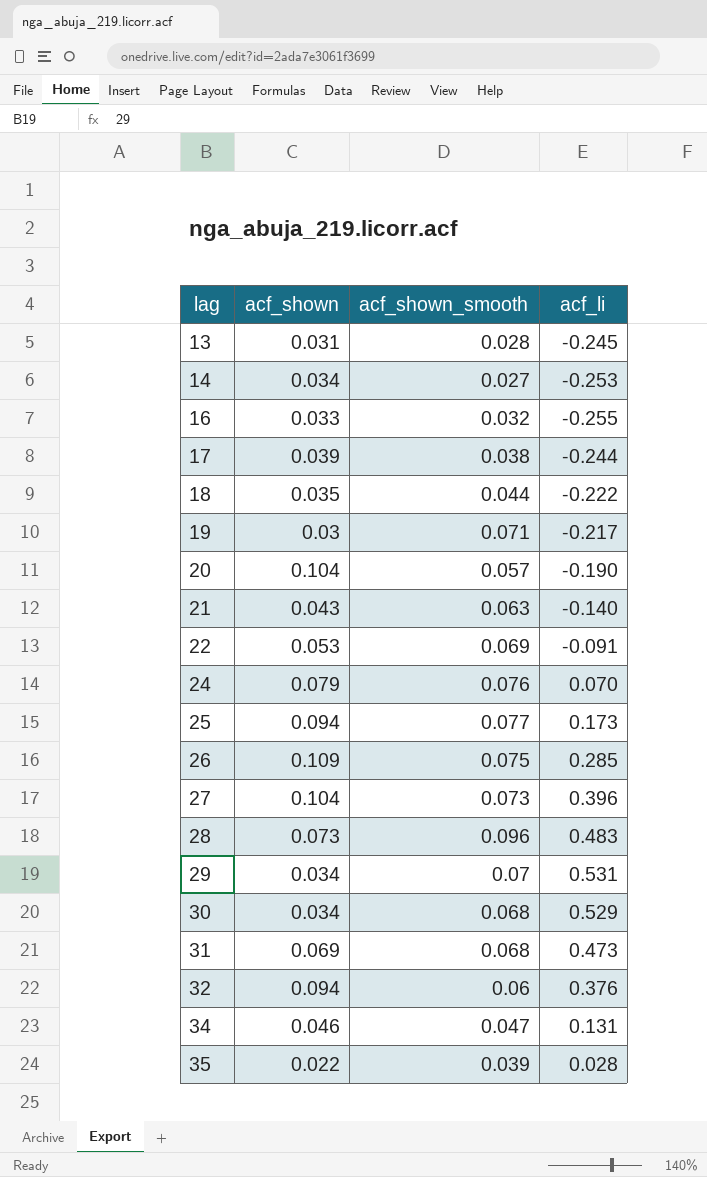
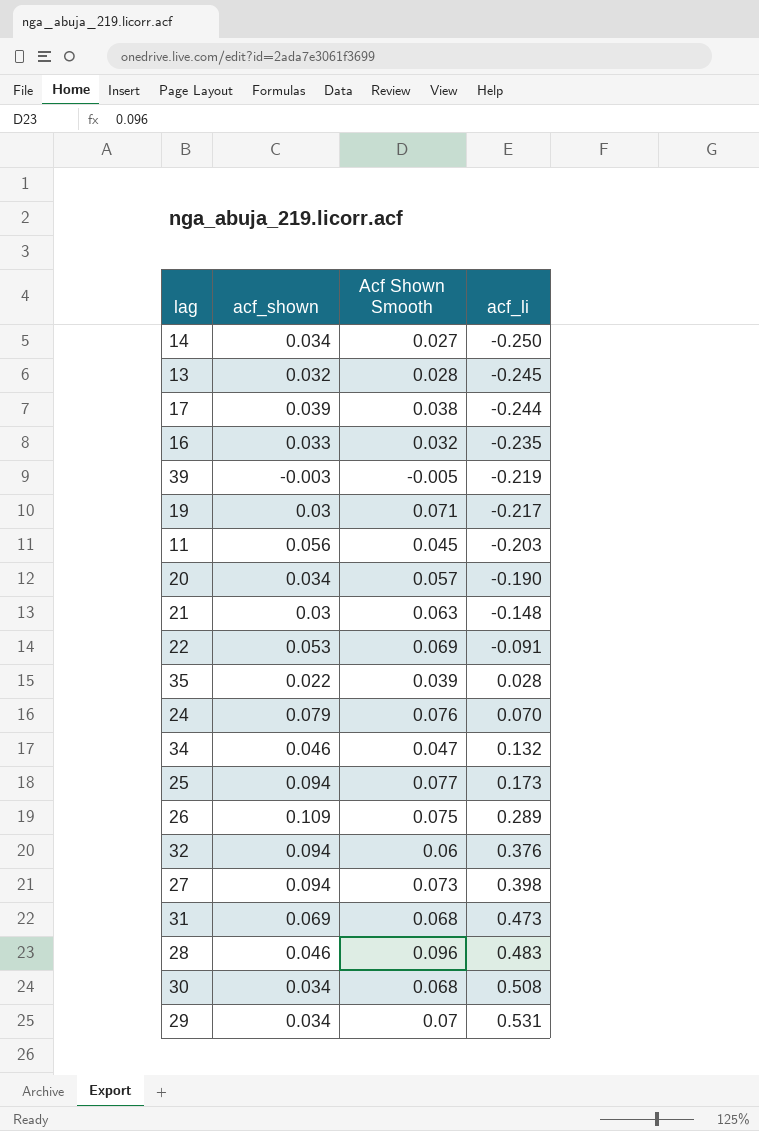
row order: lag ascending -> acf_li ascending
column name: acf_shown_smooth -> Acf Shown Smooth
row 18: 0.035 | 0.044 | -0.222 -> none
14 | acf_li: -0.253 -> -0.250
13 | acf_shown: 0.031 -> 0.032
16 | acf_li: -0.255 -> -0.235
row 39: none -> -0.003 | -0.005 | -0.219
row 11: none -> 0.056 | 0.045 | -0.203
20 | acf_shown: 0.104 -> 0.034
21 | acf_shown: 0.043 -> 0.03
21 | acf_li: -0.140 -> -0.148
34 | acf_li: 0.131 -> 0.132
26 | acf_li: 0.285 -> 0.289
27 | acf_shown: 0.104 -> 0.094
27 | acf_li: 0.396 -> 0.398
28 | acf_shown: 0.073 -> 0.046
30 | acf_li: 0.529 -> 0.508

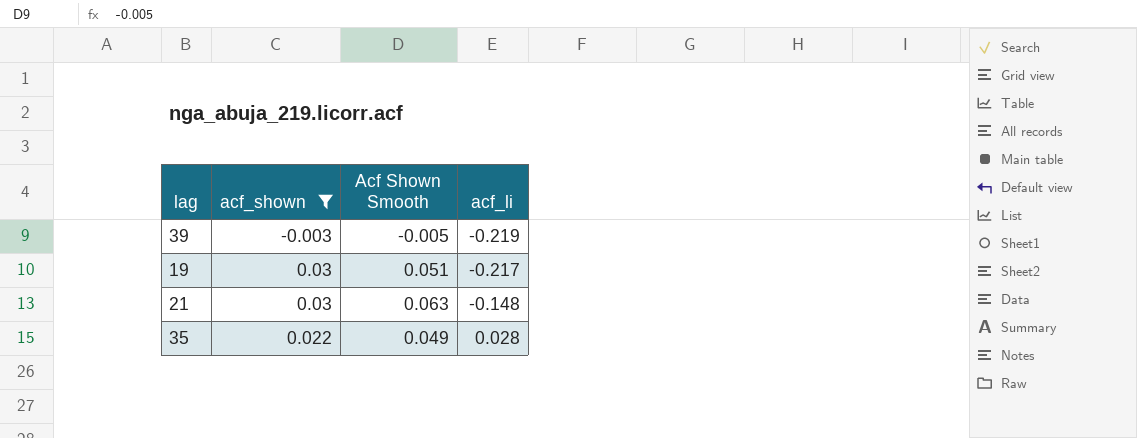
filter: none -> acf_shown <= 0.03
19 | Acf Shown Smooth: 0.071 -> 0.051
35 | Acf Shown Smooth: 0.039 -> 0.049

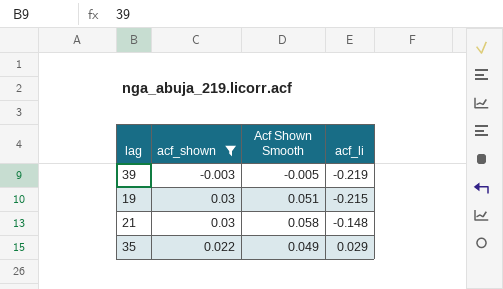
19 | acf_li: -0.217 -> -0.215
21 | Acf Shown Smooth: 0.063 -> 0.058
35 | acf_li: 0.028 -> 0.029

